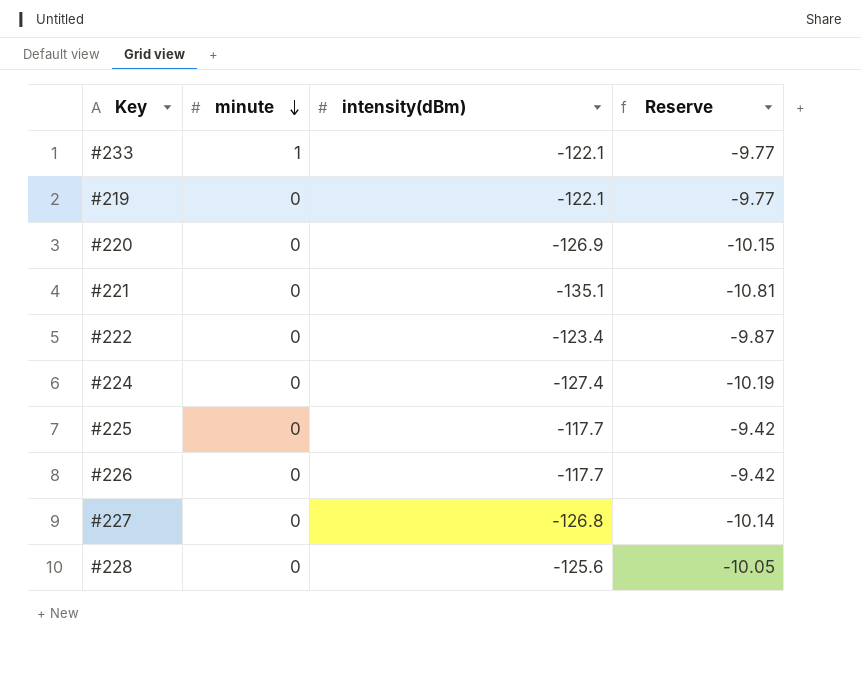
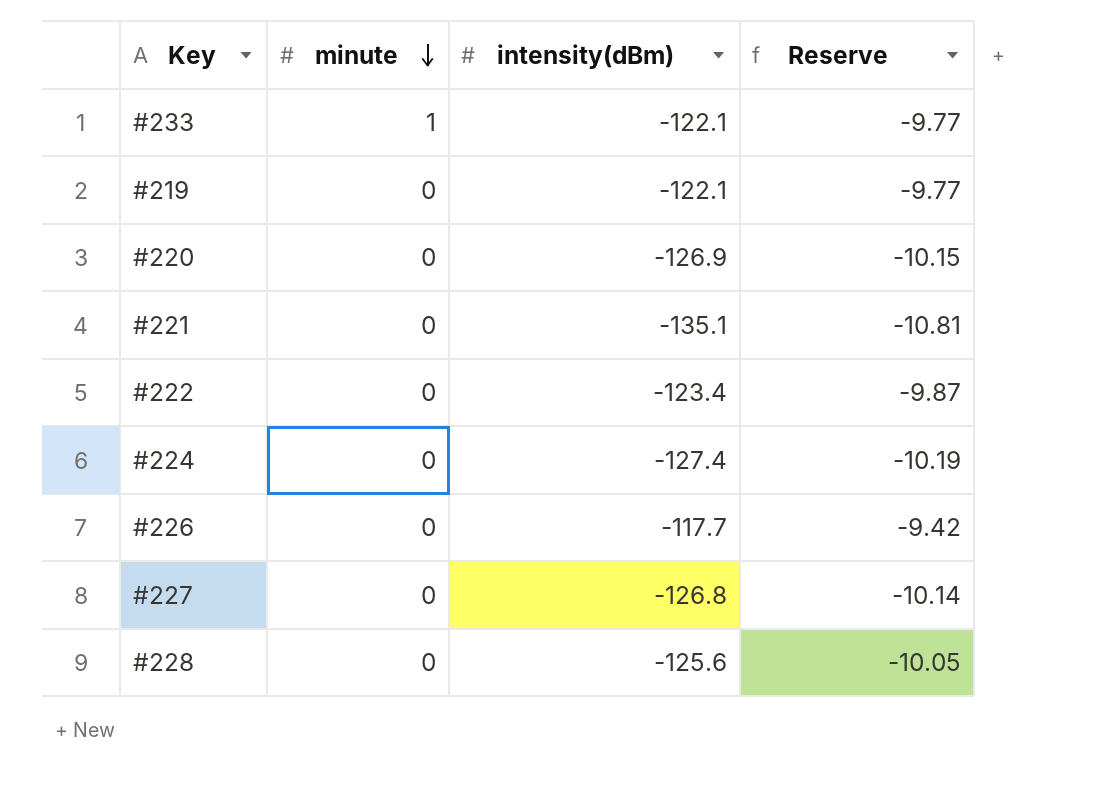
row #225: 0 | -117.7 | -9.42 -> none

